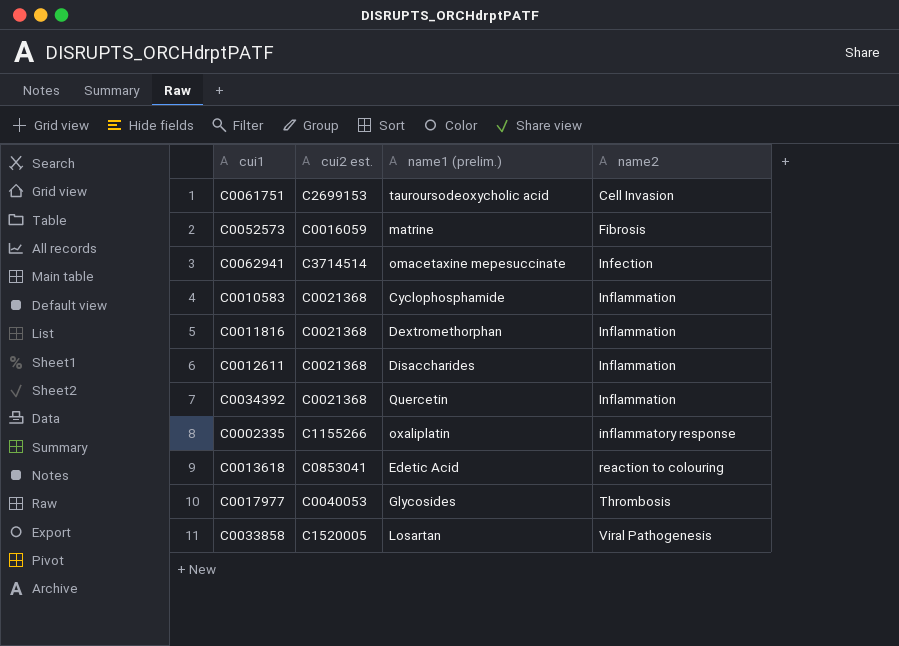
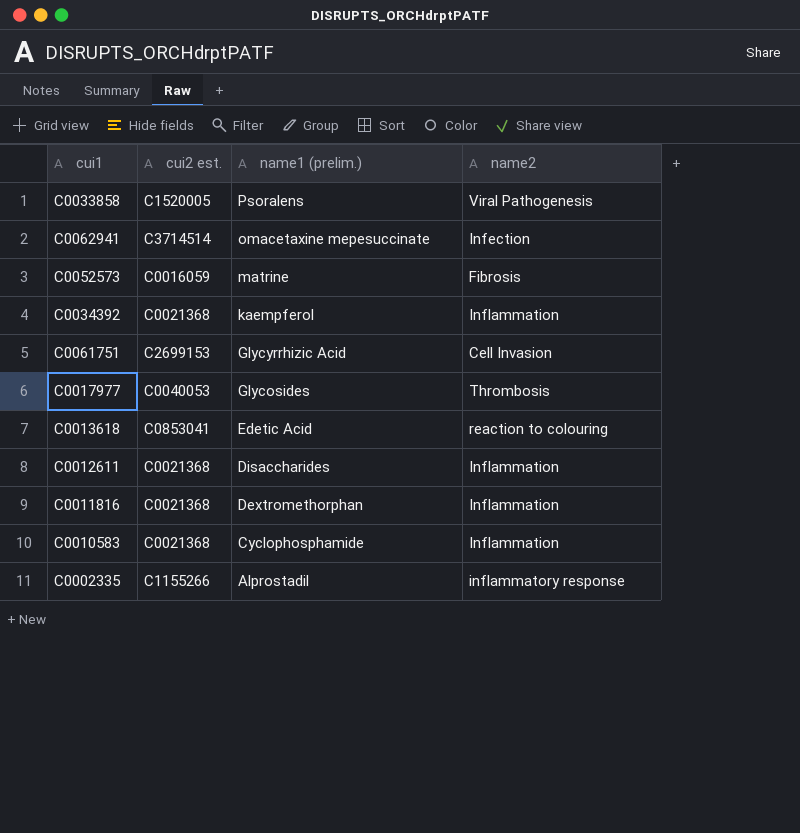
row order: name2 ascending -> name1 (prelim.) descending
C0033858 | name1 (prelim.): Losartan -> Psoralens
C0034392 | name1 (prelim.): Quercetin -> kaempferol
C0061751 | name1 (prelim.): tauroursodeoxycholic acid -> Glycyrrhizic Acid
C0002335 | name1 (prelim.): oxaliplatin -> Alprostadil

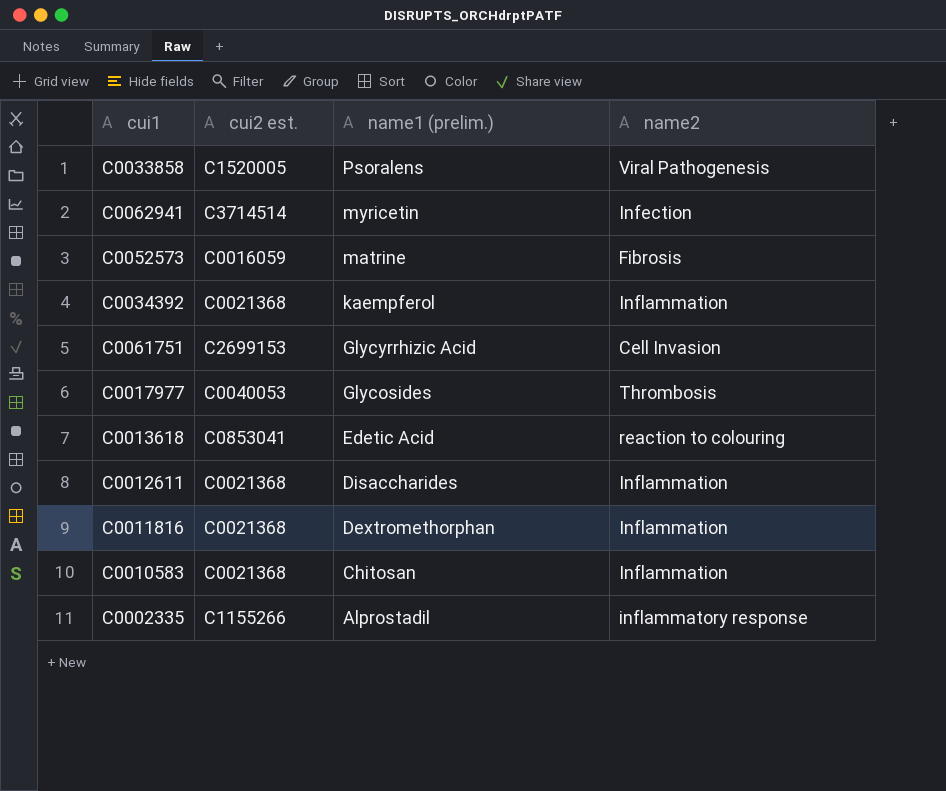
C0062941 | name1 (prelim.): omacetaxine mepesuccinate -> myricetin
C0010583 | name1 (prelim.): Cyclophosphamide -> Chitosan

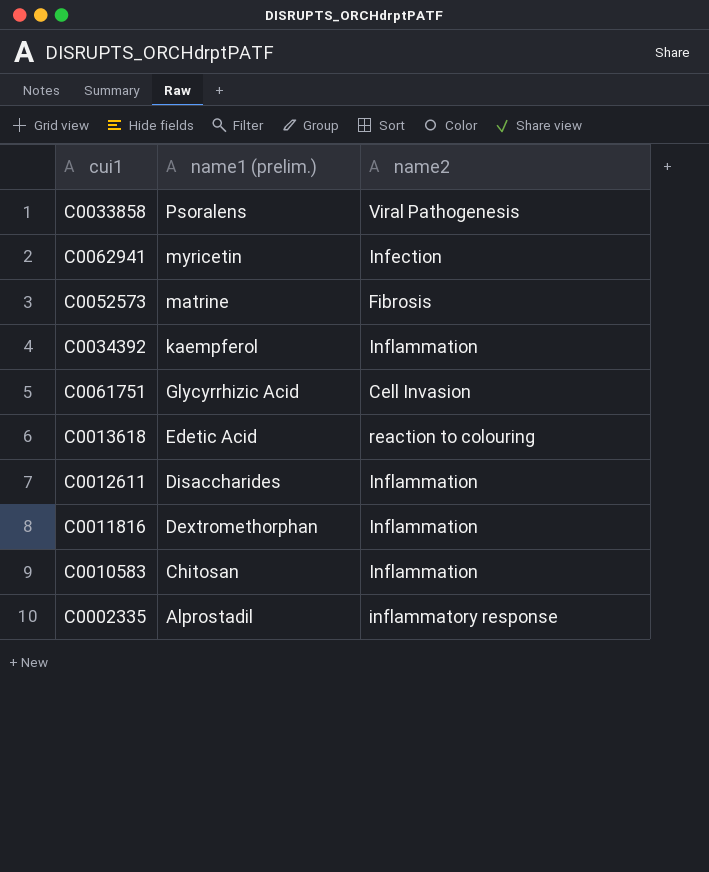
column cui2 est. | position: 2 -> none
row C0017977: C0040053 | Glycosides | Thrombosis -> none

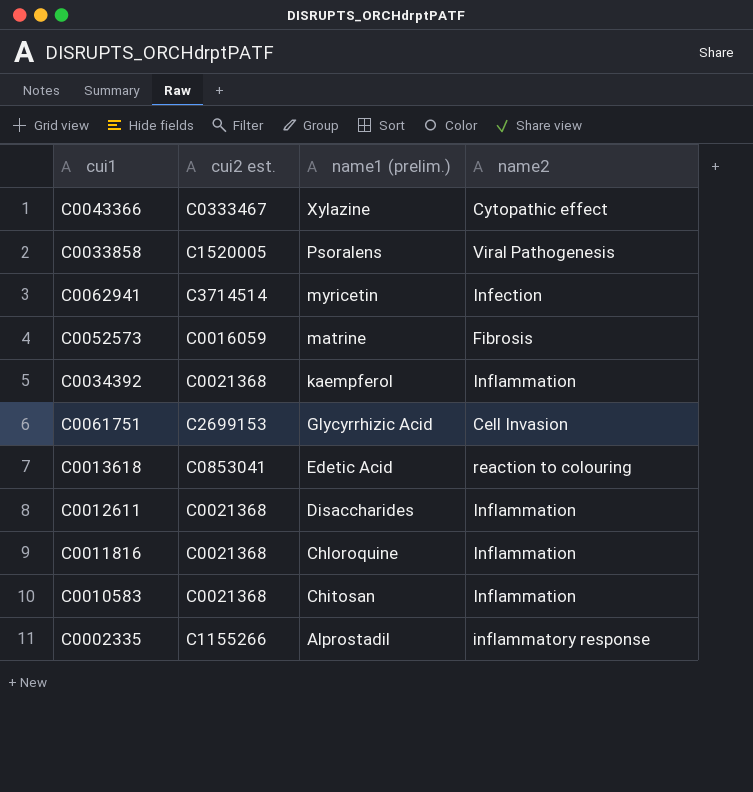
column cui2 est. | position: none -> 2
row C0043366: none -> C0333467 | Xylazine | Cytopathic effect
C0011816 | name1 (prelim.): Dextromethorphan -> Chloroquine

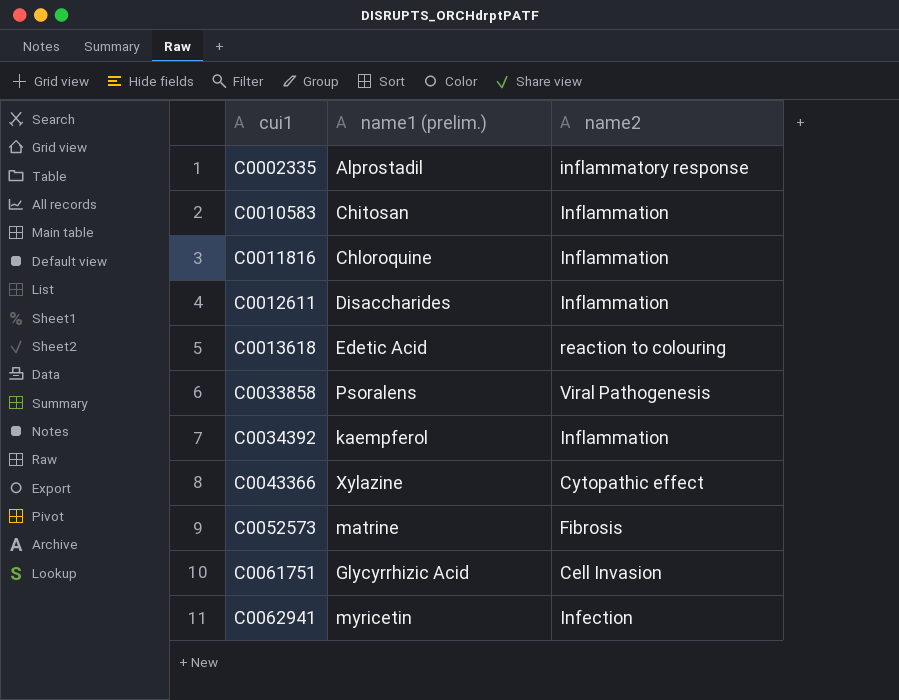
row order: name1 (prelim.) descending -> cui1 ascending
column cui2 est. | position: 2 -> none

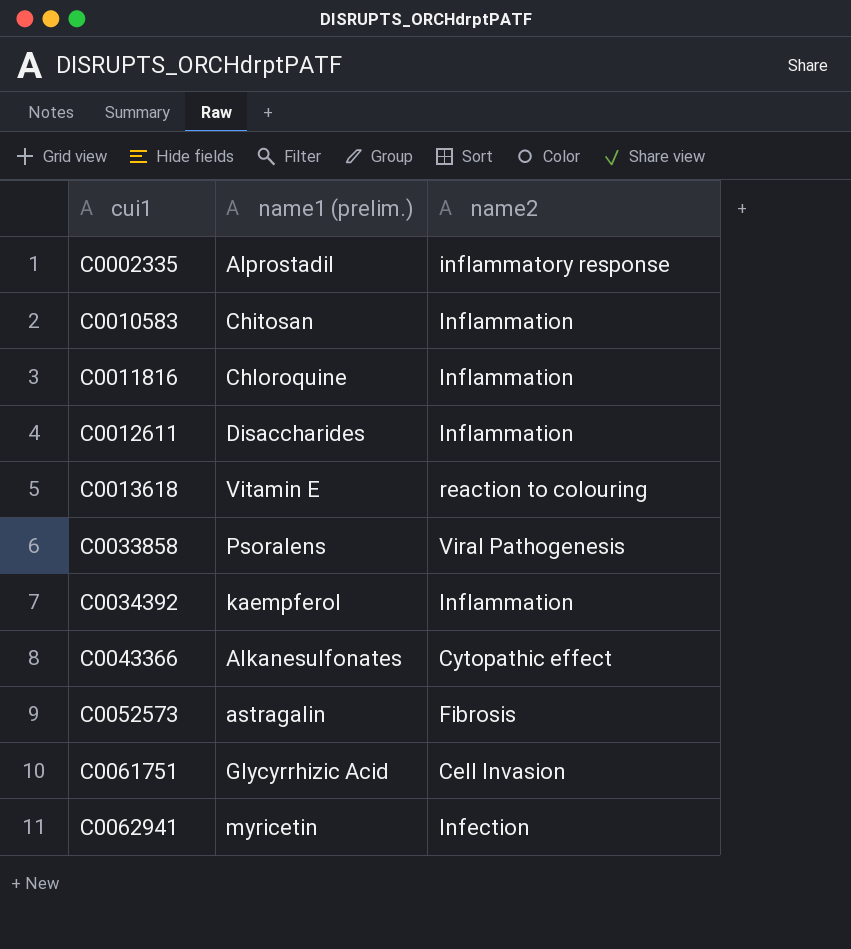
C0013618 | name1 (prelim.): Edetic Acid -> Vitamin E
C0043366 | name1 (prelim.): Xylazine -> Alkanesulfonates
C0052573 | name1 (prelim.): matrine -> astragalin

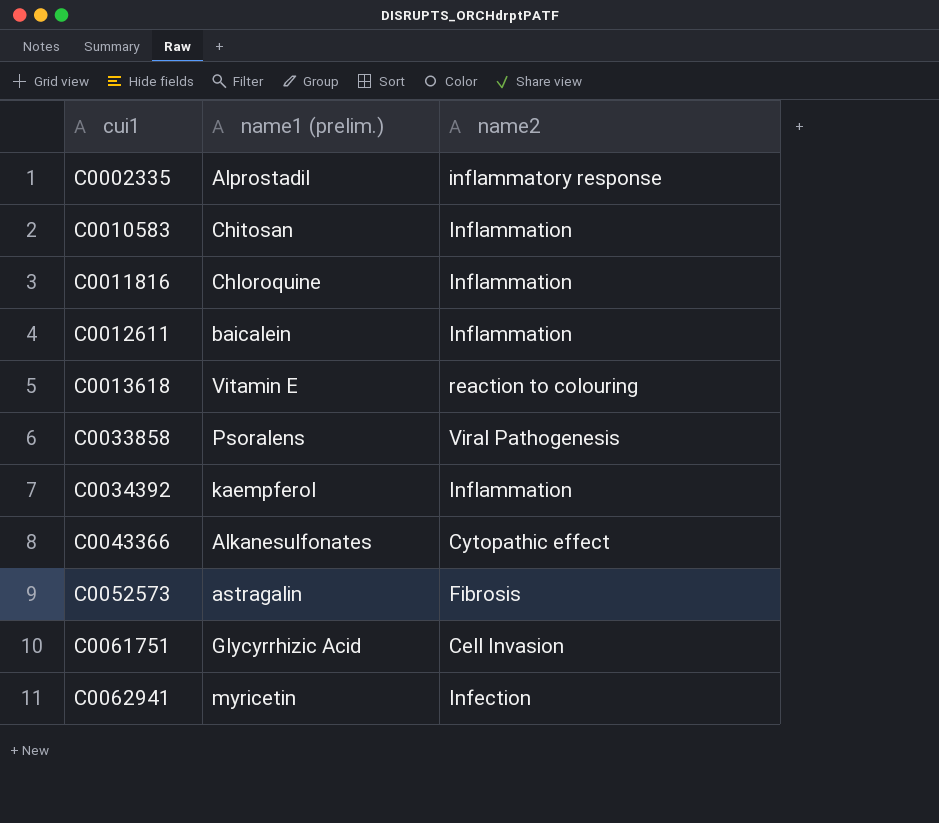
C0012611 | name1 (prelim.): Disaccharides -> baicalein

